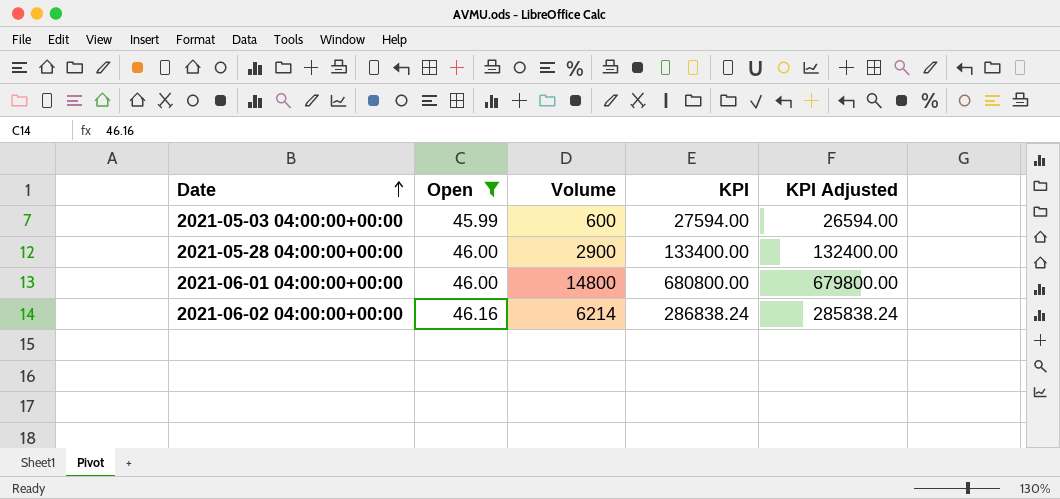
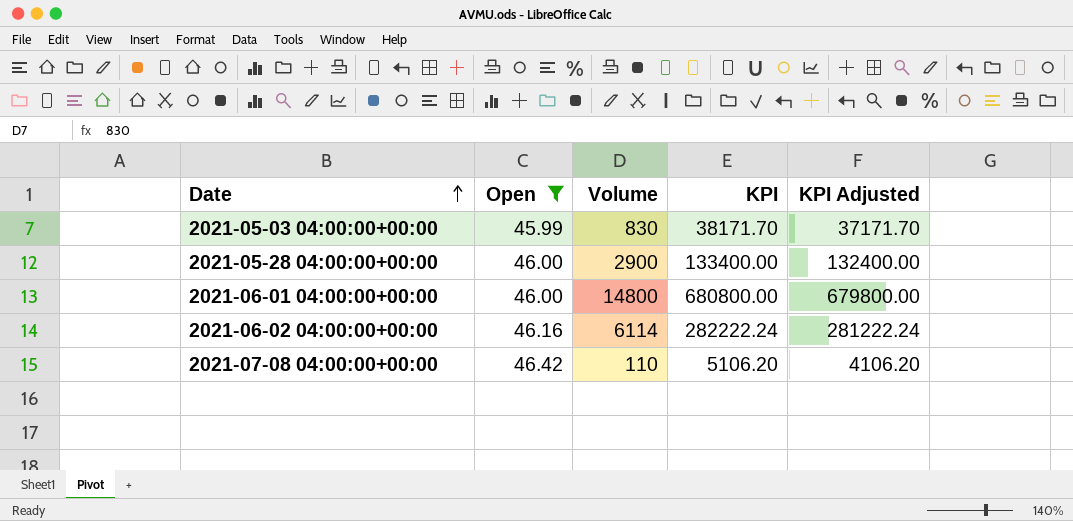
2021-05-03 04:00:00+00:00 | Volume: 600 -> 830
2021-05-03 04:00:00+00:00 | KPI: 27594.00 -> 38171.70
2021-05-03 04:00:00+00:00 | KPI Adjusted: 26594.00 -> 37171.70
2021-06-02 04:00:00+00:00 | Volume: 6214 -> 6114
2021-06-02 04:00:00+00:00 | KPI: 286838.24 -> 282222.24
2021-06-02 04:00:00+00:00 | KPI Adjusted: 285838.24 -> 281222.24
row 2021-07-08 04:00:00+00:00: none -> 46.42 | 110 | 5106.20 | 4106.20

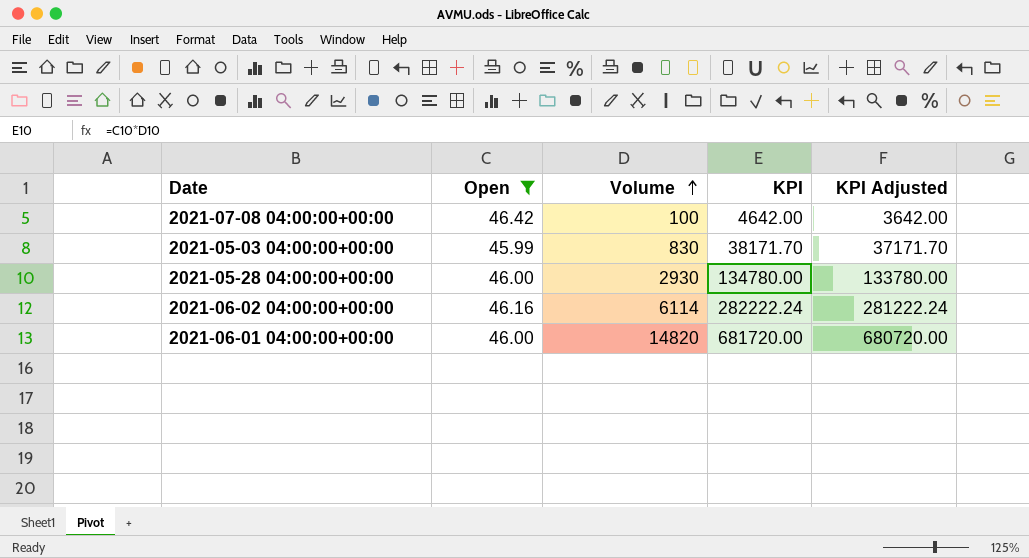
row order: Date ascending -> Volume ascending
2021-07-08 04:00:00+00:00 | Volume: 110 -> 100
2021-07-08 04:00:00+00:00 | KPI: 5106.20 -> 4642.00
2021-07-08 04:00:00+00:00 | KPI Adjusted: 4106.20 -> 3642.00
2021-05-28 04:00:00+00:00 | Volume: 2900 -> 2930
2021-05-28 04:00:00+00:00 | KPI: 133400.00 -> 134780.00
2021-05-28 04:00:00+00:00 | KPI Adjusted: 132400.00 -> 133780.00
2021-06-01 04:00:00+00:00 | Volume: 14800 -> 14820
2021-06-01 04:00:00+00:00 | KPI: 680800.00 -> 681720.00
2021-06-01 04:00:00+00:00 | KPI Adjusted: 679800.00 -> 680720.00

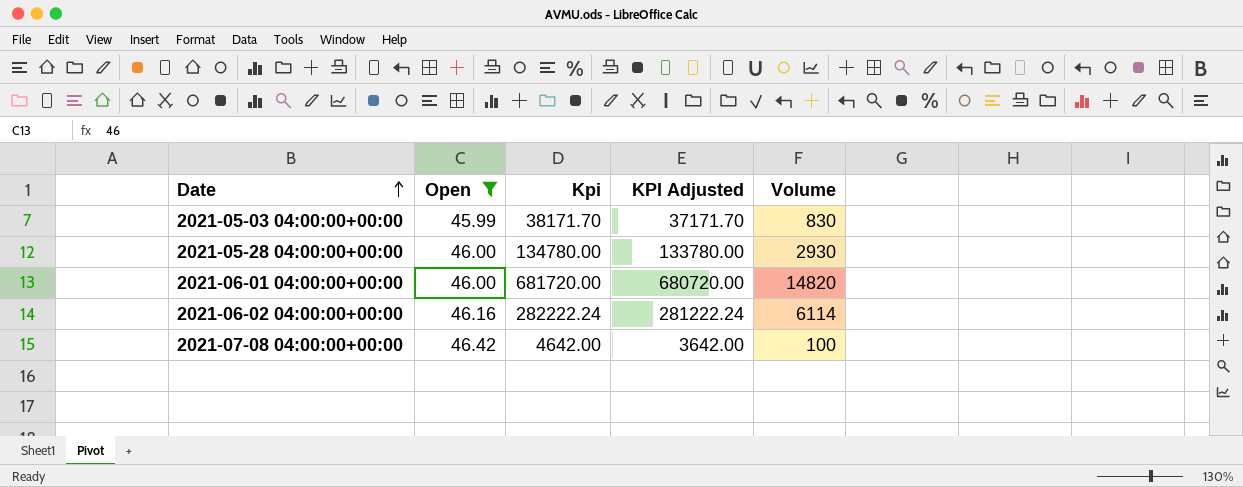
row order: Volume ascending -> Date ascending
column name: KPI -> Kpi
column Volume | position: 3 -> 5

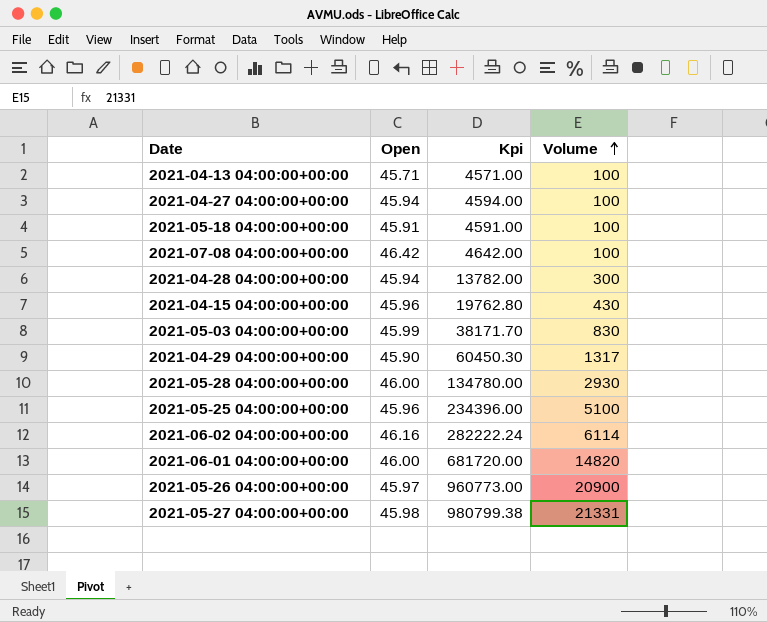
filter: Open >= 45.99 -> none
row order: Date ascending -> Volume ascending
column KPI Adjusted | formula: [Kpi] - 1000 -> none

